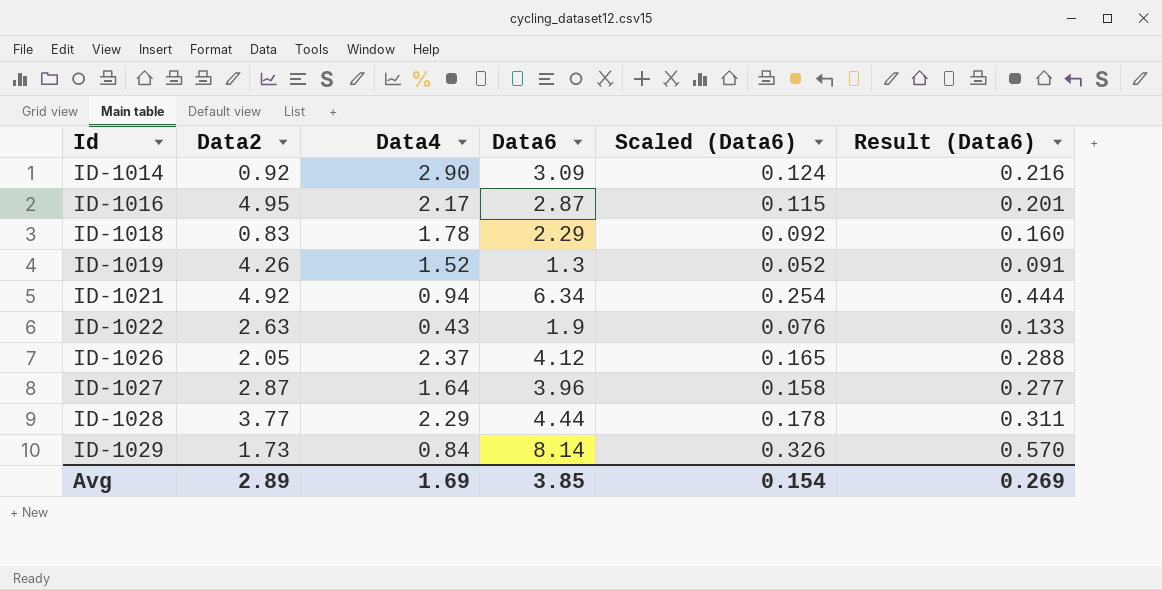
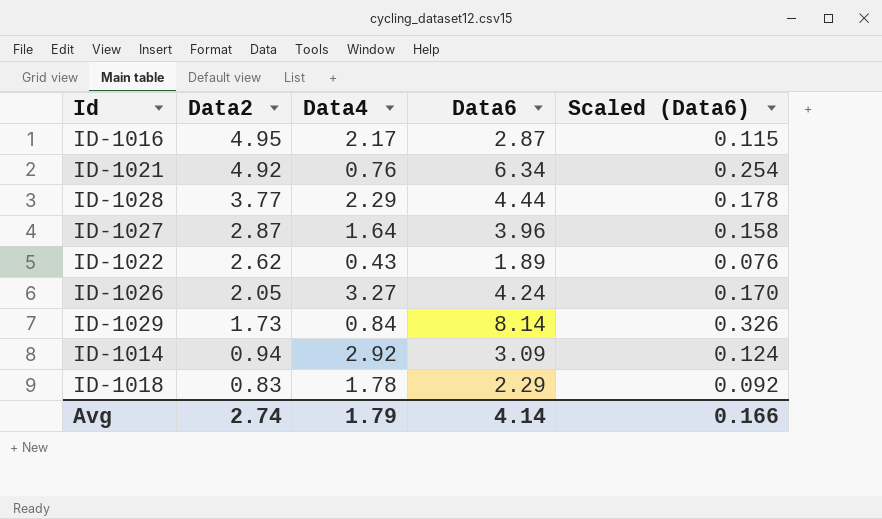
row order: Id ascending -> Data2 descending
column Result (Data6) | formula: [Data6] * 0.07 -> none
row ID-1019: 4.26 | 1.52 | 1.3 | 0.052 | 0.091 -> none
ID-1021 | Data4: 0.94 -> 0.76
ID-1022 | Data2: 2.63 -> 2.62
ID-1022 | Data6: 1.9 -> 1.89
ID-1026 | Data4: 2.37 -> 3.27
ID-1026 | Data6: 4.12 -> 4.24
ID-1026 | Scaled (Data6): 0.165 -> 0.170
ID-1014 | Data2: 0.92 -> 0.94
ID-1014 | Data4: 2.90 -> 2.92
Avg | Data2: 2.89 -> 2.74
Avg | Data4: 1.69 -> 1.79
Avg | Data6: 3.85 -> 4.14
Avg | Scaled (Data6): 0.154 -> 0.166

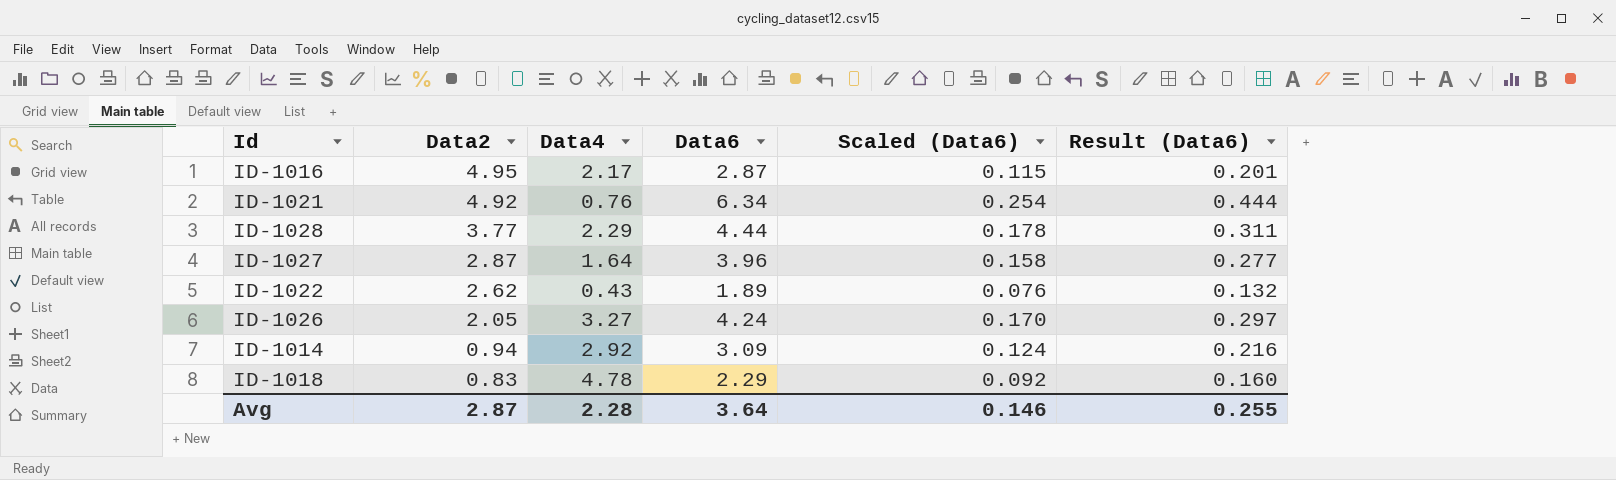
column Result (Data6) | formula: none -> [Data6] * 0.07
row ID-1029: 1.73 | 0.84 | 8.14 | 0.326 -> none
ID-1018 | Data4: 1.78 -> 4.78
Avg | Data2: 2.74 -> 2.87
Avg | Data4: 1.79 -> 2.28
Avg | Data6: 4.14 -> 3.64
Avg | Scaled (Data6): 0.166 -> 0.146

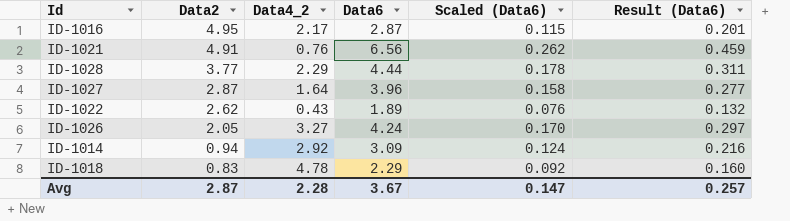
column name: Data4 -> Data4_2
ID-1021 | Data2: 4.92 -> 4.91
ID-1021 | Data6: 6.34 -> 6.56
ID-1021 | Scaled (Data6): 0.254 -> 0.262
ID-1021 | Result (Data6): 0.444 -> 0.459
Avg | Data6: 3.64 -> 3.67
Avg | Scaled (Data6): 0.146 -> 0.147
Avg | Result (Data6): 0.255 -> 0.257

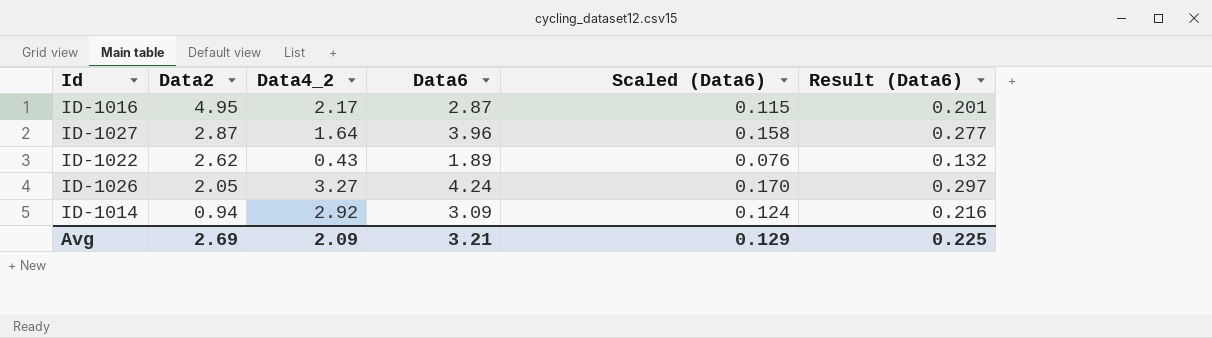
row ID-1021: 4.91 | 0.76 | 6.56 | 0.262 | 0.459 -> none
row ID-1028: 3.77 | 2.29 | 4.44 | 0.178 | 0.311 -> none
row ID-1018: 0.83 | 4.78 | 2.29 | 0.092 | 0.160 -> none
Avg | Data2: 2.87 -> 2.69
Avg | Data4_2: 2.28 -> 2.09
Avg | Data6: 3.67 -> 3.21
Avg | Scaled (Data6): 0.147 -> 0.129
Avg | Result (Data6): 0.257 -> 0.225

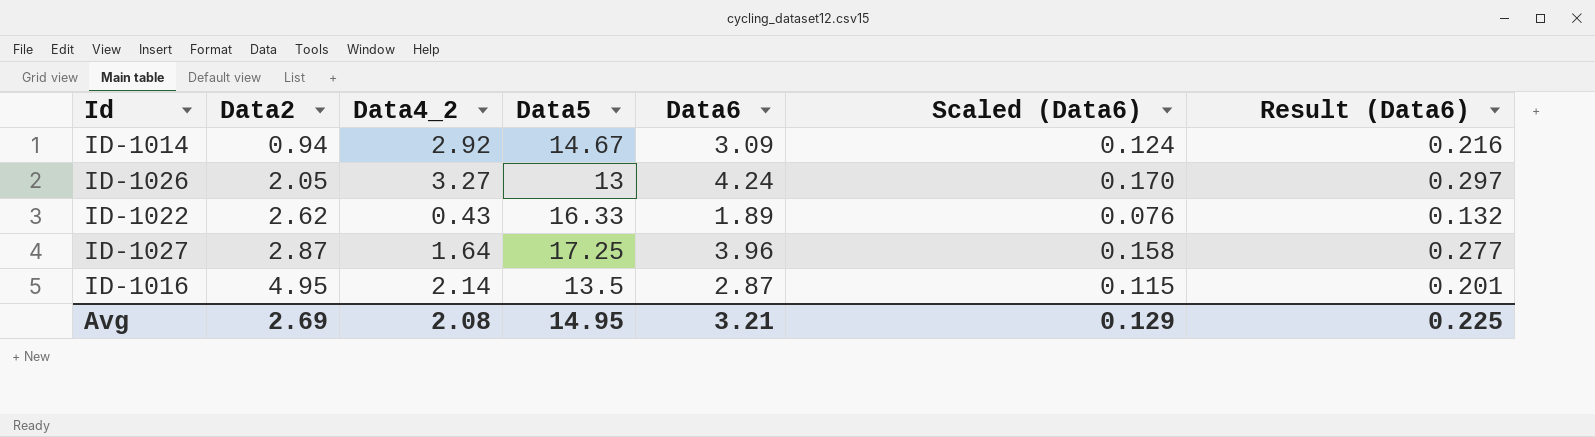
row order: Data2 descending -> Data2 ascending
column Data5 | position: none -> 4
ID-1016 | Data4_2: 2.17 -> 2.14
Avg | Data4_2: 2.09 -> 2.08

